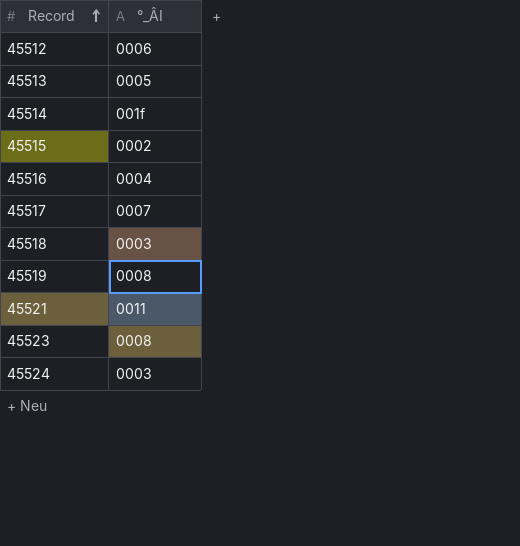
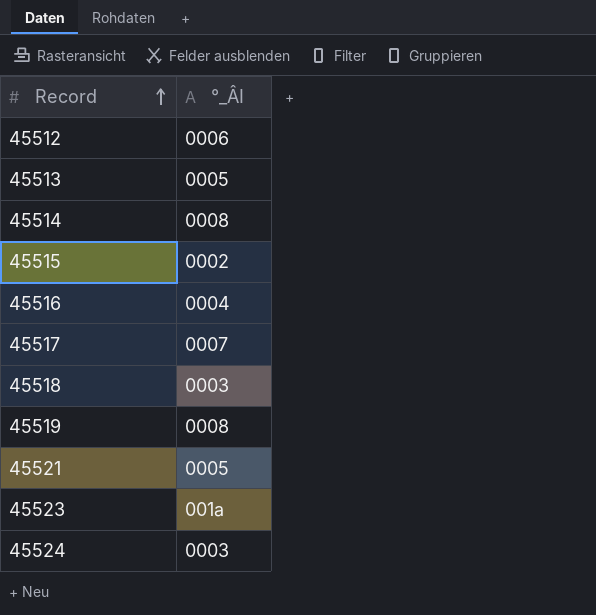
45514 | °_ÂI: 001f -> 0008
45521 | °_ÂI: 0011 -> 0005
45523 | °_ÂI: 0008 -> 001a

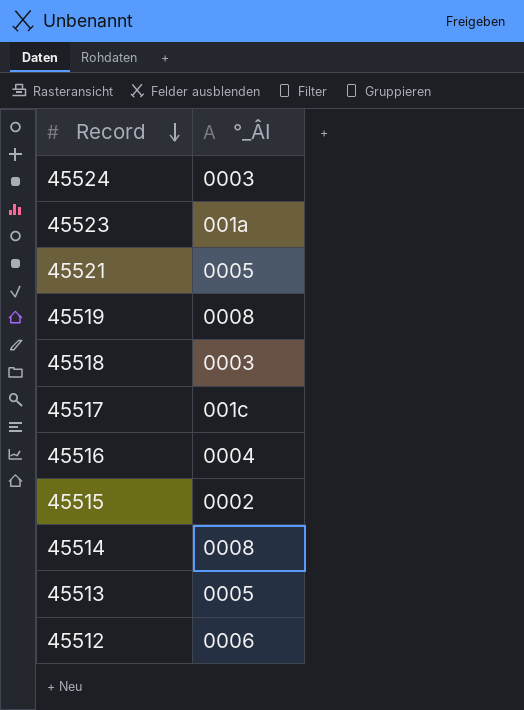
row order: Record ascending -> Record descending
45517 | °_ÂI: 0007 -> 001c

